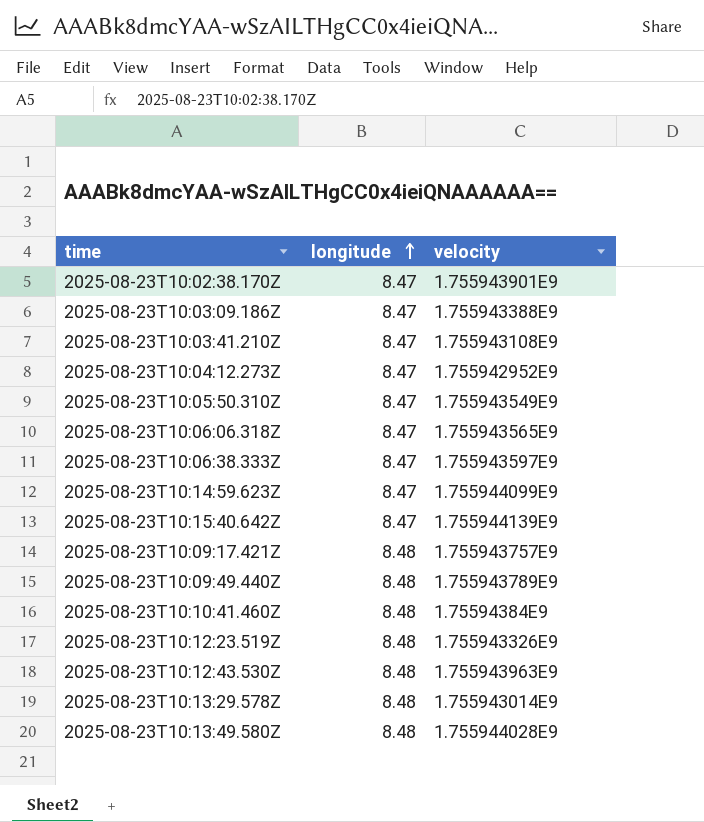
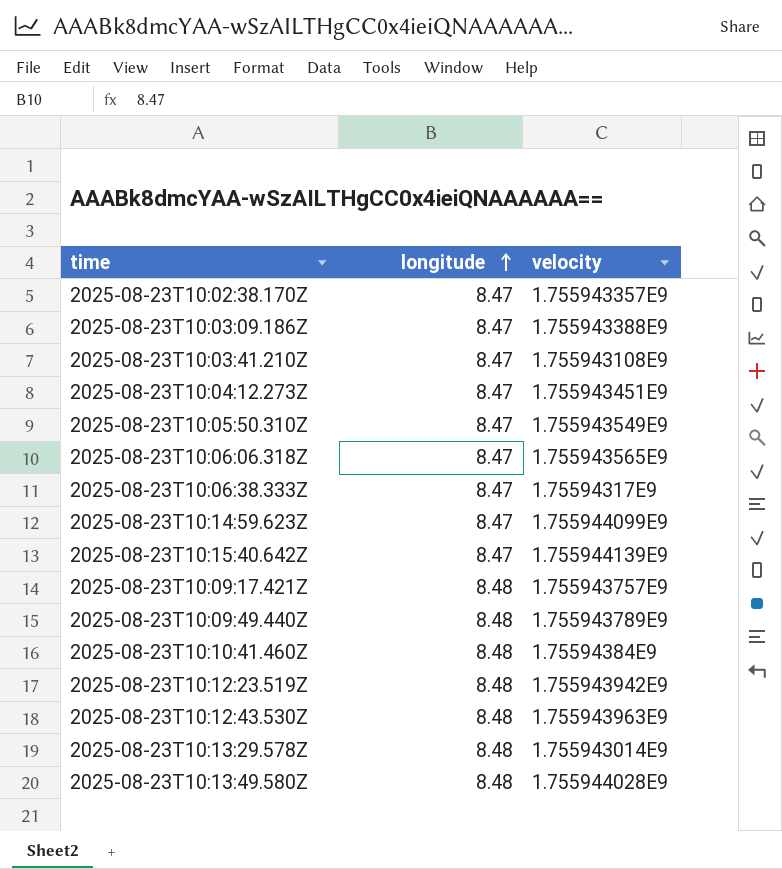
2025-08-23T10:02:38.170Z | velocity: 1.755943901E9 -> 1.755943357E9
2025-08-23T10:04:12.273Z | velocity: 1.755942952E9 -> 1.755943451E9
2025-08-23T10:06:38.333Z | velocity: 1.755943597E9 -> 1.75594317E9
2025-08-23T10:12:23.519Z | velocity: 1.755943326E9 -> 1.755943942E9

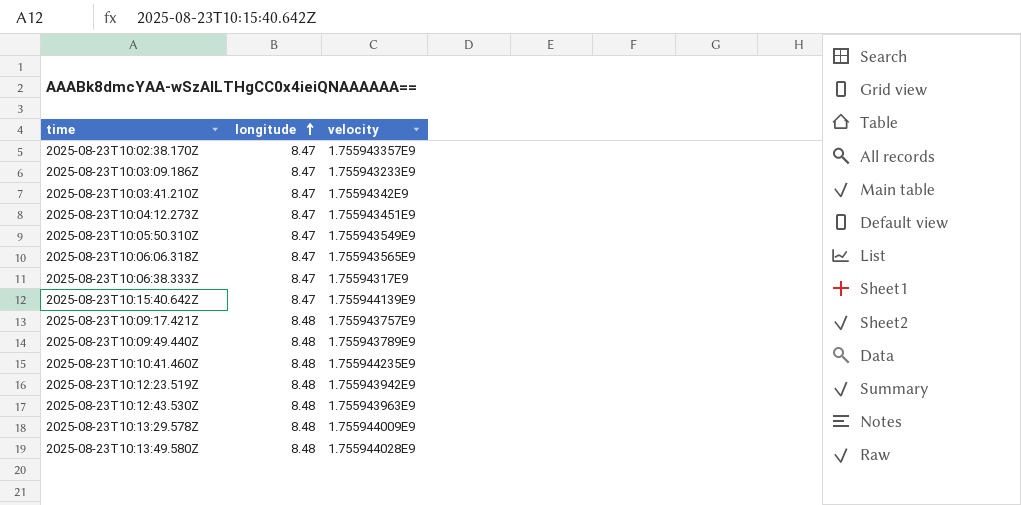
row 2025-08-23T10:14:59.623Z: 8.47 | 1.755944099E9 -> none
2025-08-23T10:03:09.186Z | velocity: 1.755943388E9 -> 1.755943233E9
2025-08-23T10:03:41.210Z | velocity: 1.755943108E9 -> 1.75594342E9
2025-08-23T10:10:41.460Z | velocity: 1.75594384E9 -> 1.755944235E9
2025-08-23T10:13:29.578Z | velocity: 1.755943014E9 -> 1.755944009E9

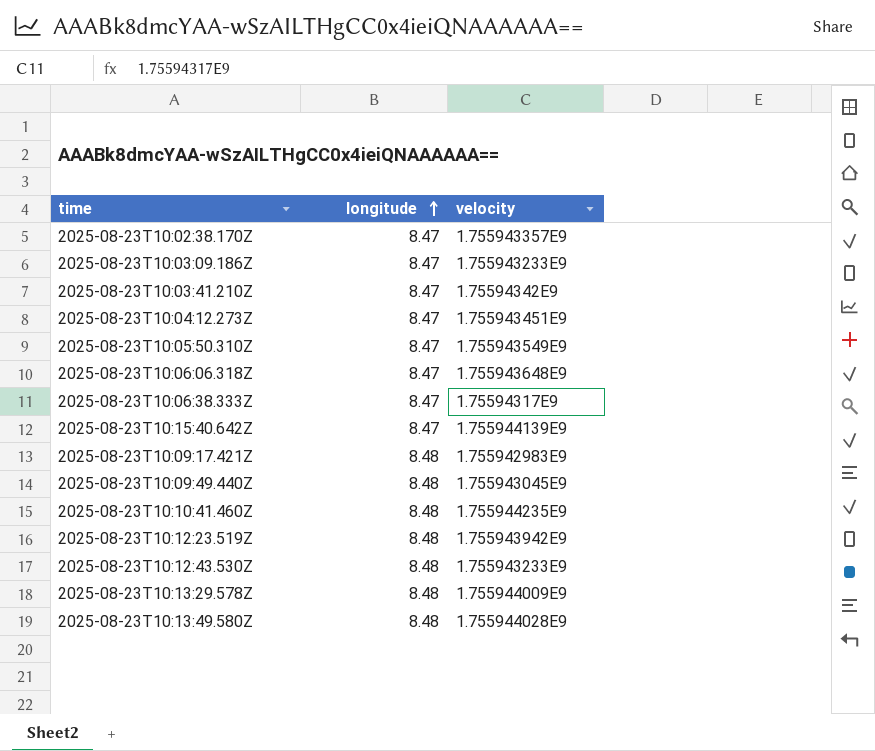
2025-08-23T10:06:06.318Z | velocity: 1.755943565E9 -> 1.755943648E9
2025-08-23T10:09:17.421Z | velocity: 1.755943757E9 -> 1.755942983E9
2025-08-23T10:09:49.440Z | velocity: 1.755943789E9 -> 1.755943045E9
2025-08-23T10:12:43.530Z | velocity: 1.755943963E9 -> 1.755943233E9

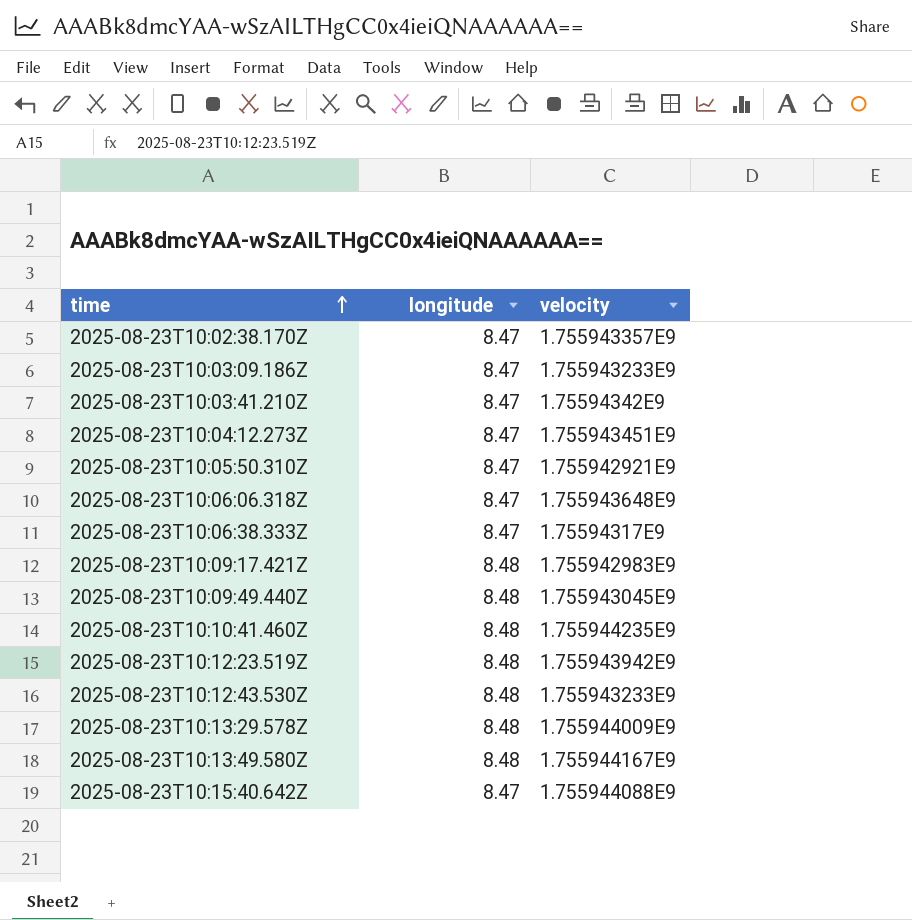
row order: longitude ascending -> time ascending
2025-08-23T10:05:50.310Z | velocity: 1.755943549E9 -> 1.755942921E9
2025-08-23T10:13:49.580Z | velocity: 1.755944028E9 -> 1.755944167E9
2025-08-23T10:15:40.642Z | velocity: 1.755944139E9 -> 1.755944088E9

